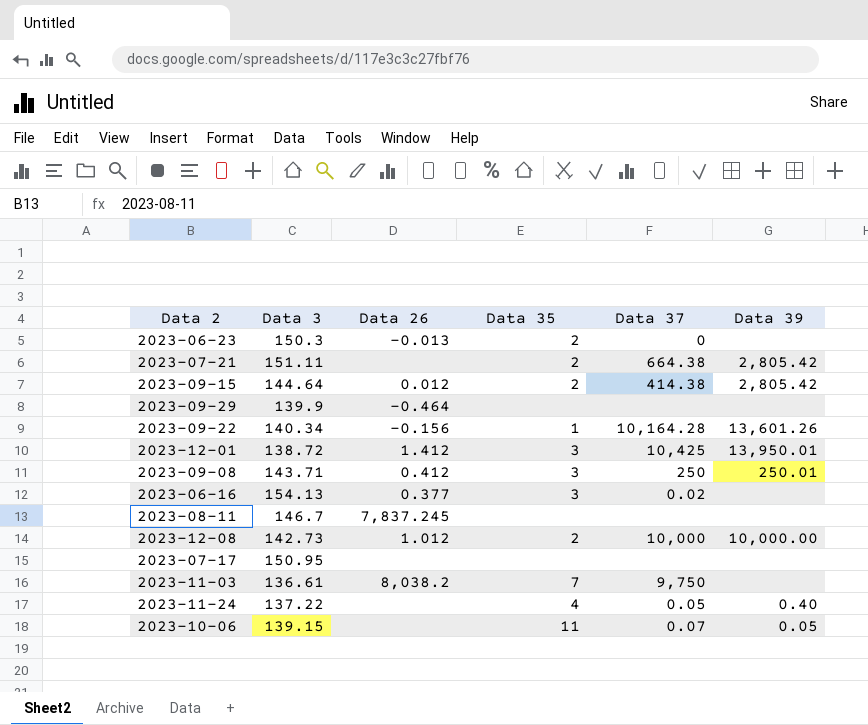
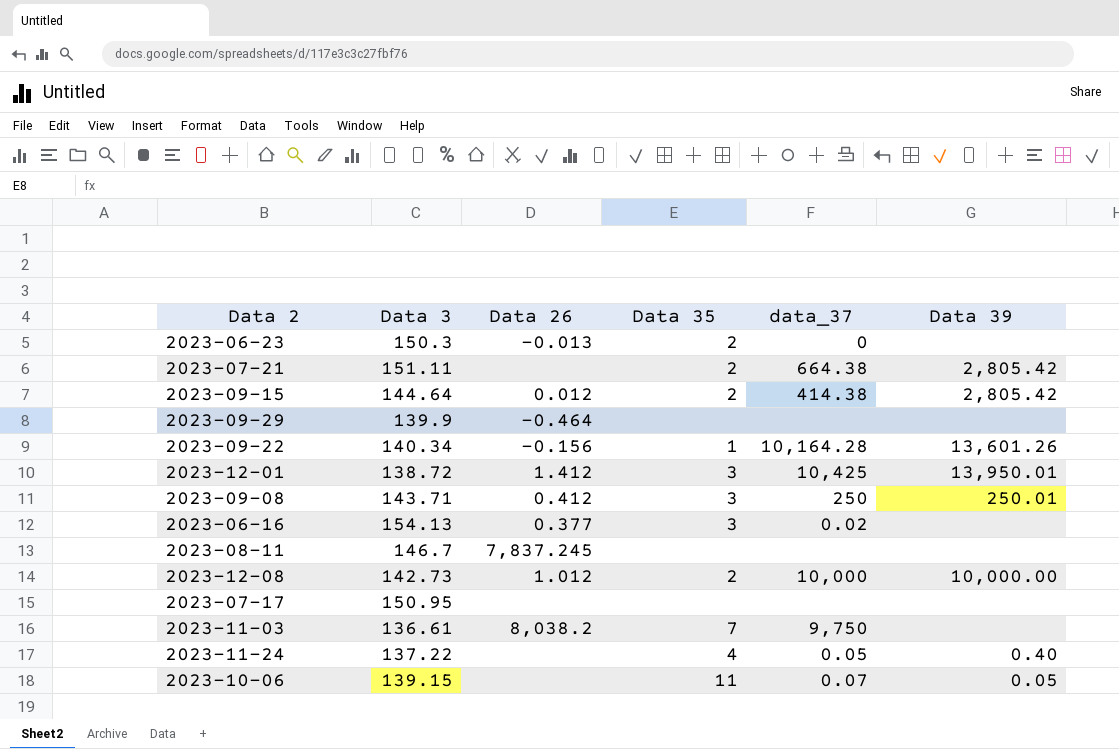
column name: Data 37 -> data_37

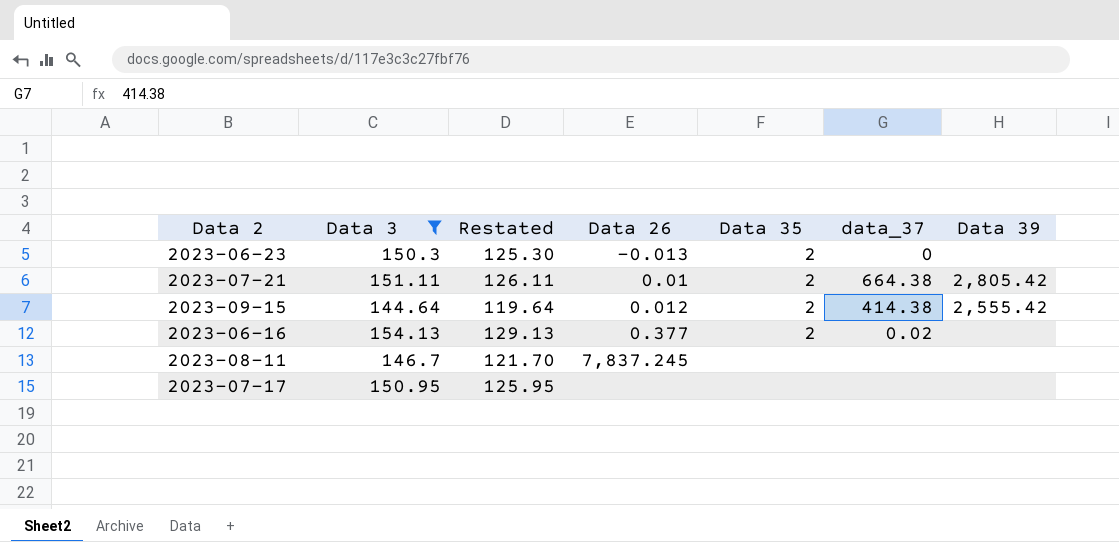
filter: none -> Data 3 >= 144.64
column Restated | formula: none -> [Data 3] - 25
2023-07-21 | Data 26: none -> 0.01
2023-09-15 | Data 39: 2,805.42 -> 2,555.42
2023-06-16 | Data 35: 3 -> 2

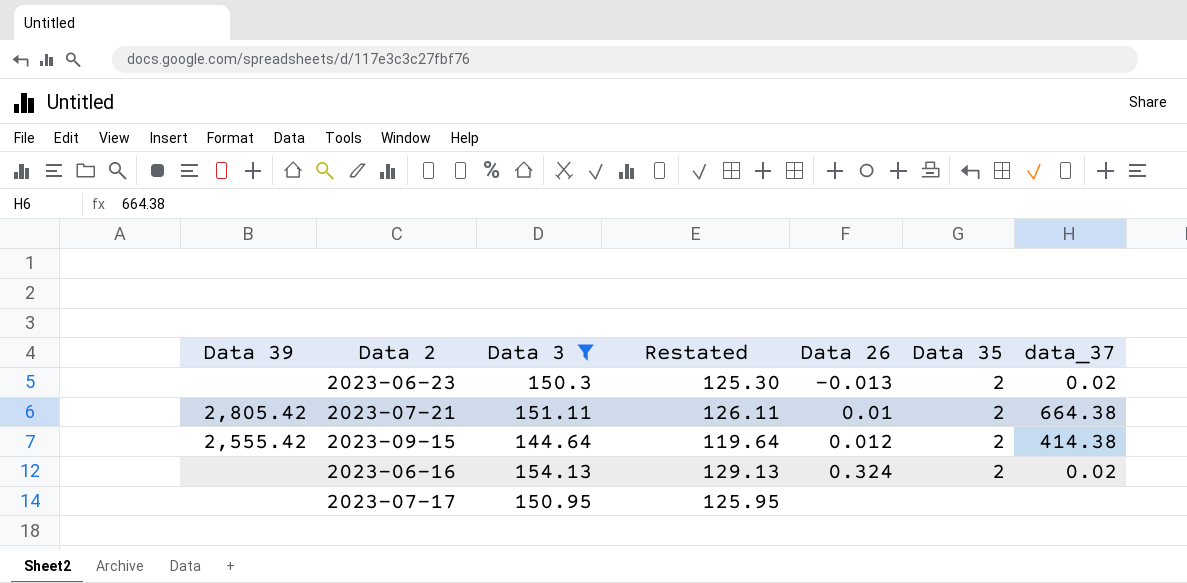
column Data 39 | position: 7 -> 1
row 2023-08-11: 146.7 | 121.70 | 7,837.245 | none | none | none -> none
2023-06-23 | data_37: 0 -> 0.02
2023-06-16 | Data 26: 0.377 -> 0.324

